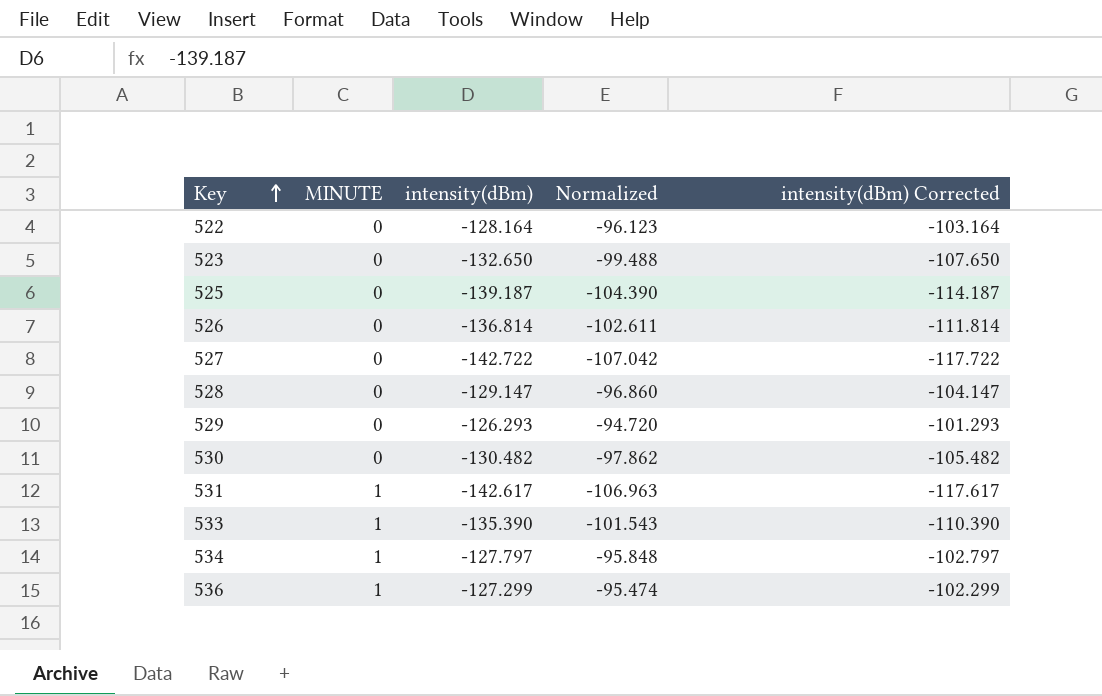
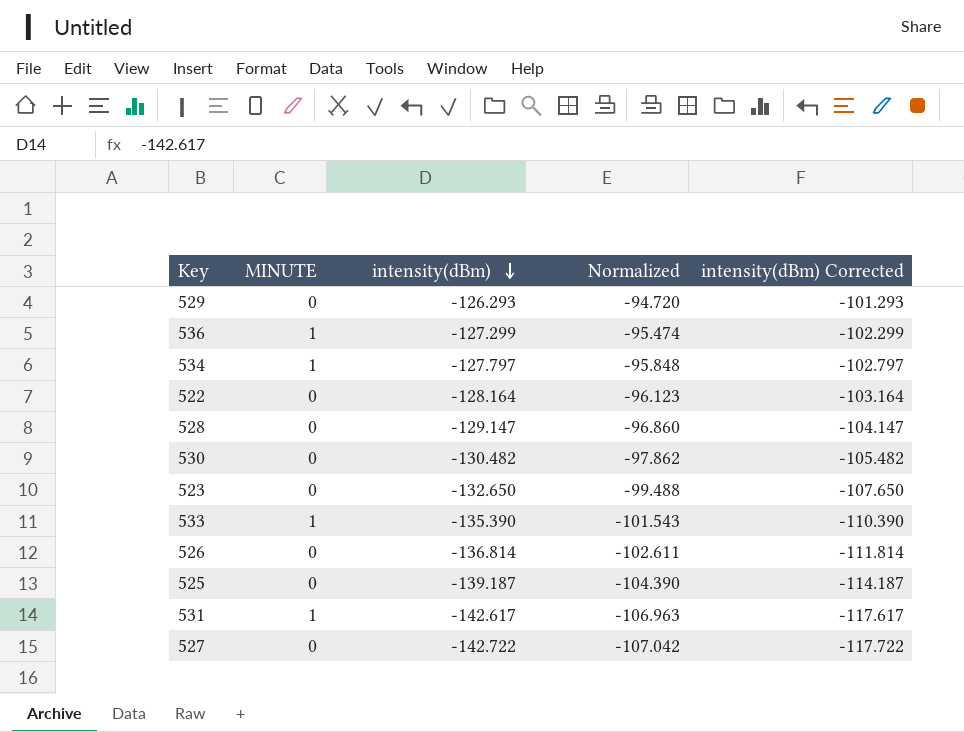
row order: Key ascending -> intensity(dBm) descending

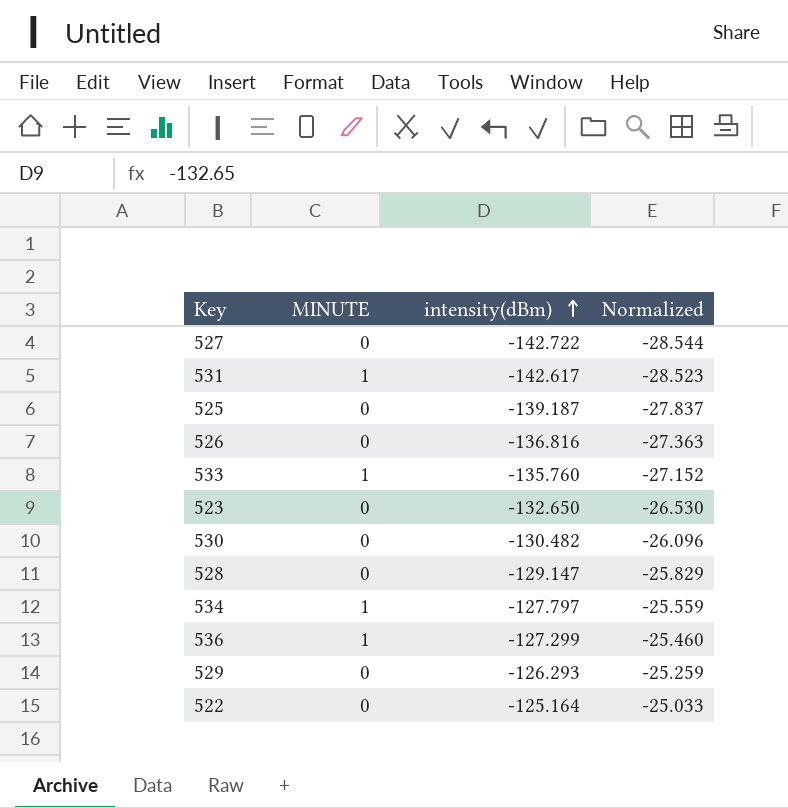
row order: intensity(dBm) descending -> intensity(dBm) ascending
column intensity(dBm) Corrected | formula: [intensity(dBm)] + 25 -> none
column Normalized | formula: [intensity(dBm)] * 0.75 -> [intensity(dBm)] * 0.2
526 | intensity(dBm): -136.814 -> -136.816
533 | intensity(dBm): -135.390 -> -135.760
522 | intensity(dBm): -128.164 -> -125.164

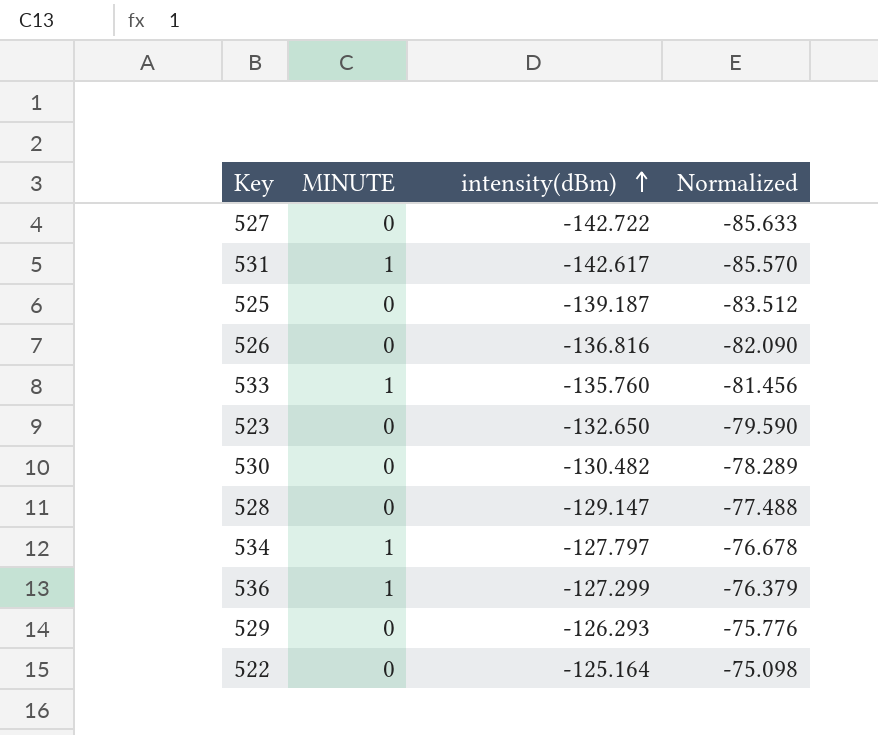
column Normalized | formula: [intensity(dBm)] * 0.2 -> [intensity(dBm)] * 0.6

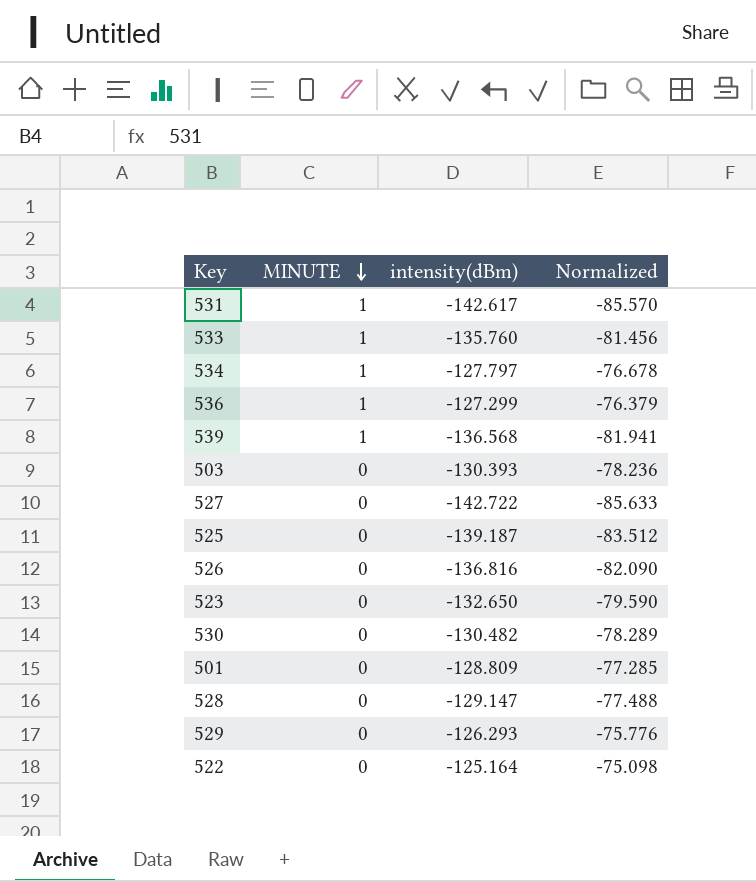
row order: intensity(dBm) ascending -> MINUTE descending
row 539: none -> 1 | -136.568 | -81.941
row 503: none -> 0 | -130.393 | -78.236
row 501: none -> 0 | -128.809 | -77.285

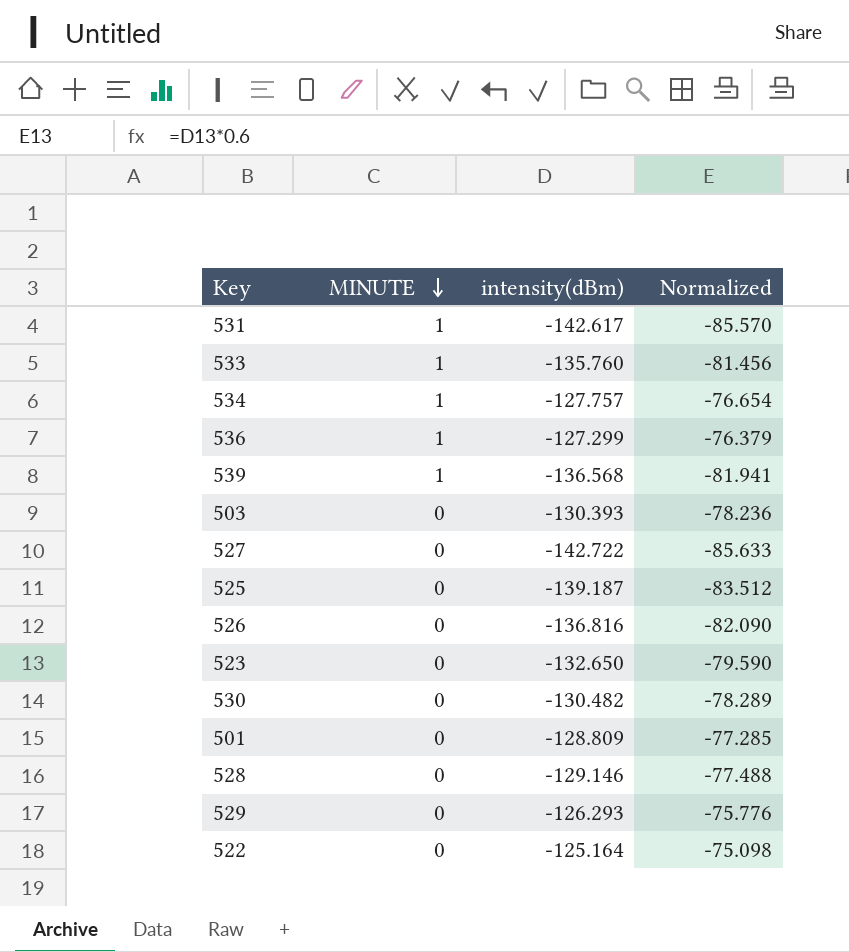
534 | intensity(dBm): -127.797 -> -127.757
534 | Normalized: -76.678 -> -76.654
528 | intensity(dBm): -129.147 -> -129.146

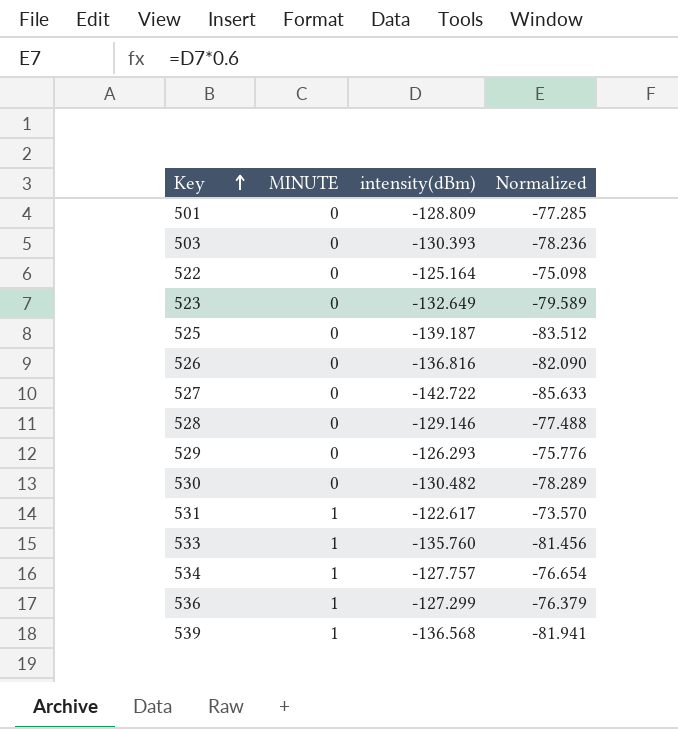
row order: MINUTE descending -> Key ascending
523 | intensity(dBm): -132.650 -> -132.649
523 | Normalized: -79.590 -> -79.589
531 | intensity(dBm): -142.617 -> -122.617
531 | Normalized: -85.570 -> -73.570

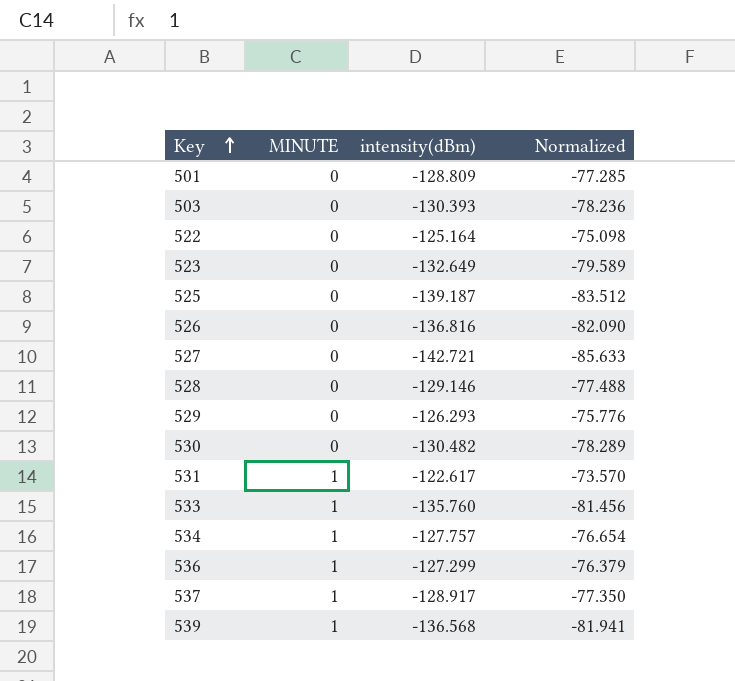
527 | intensity(dBm): -142.722 -> -142.721
row 537: none -> 1 | -128.917 | -77.350

